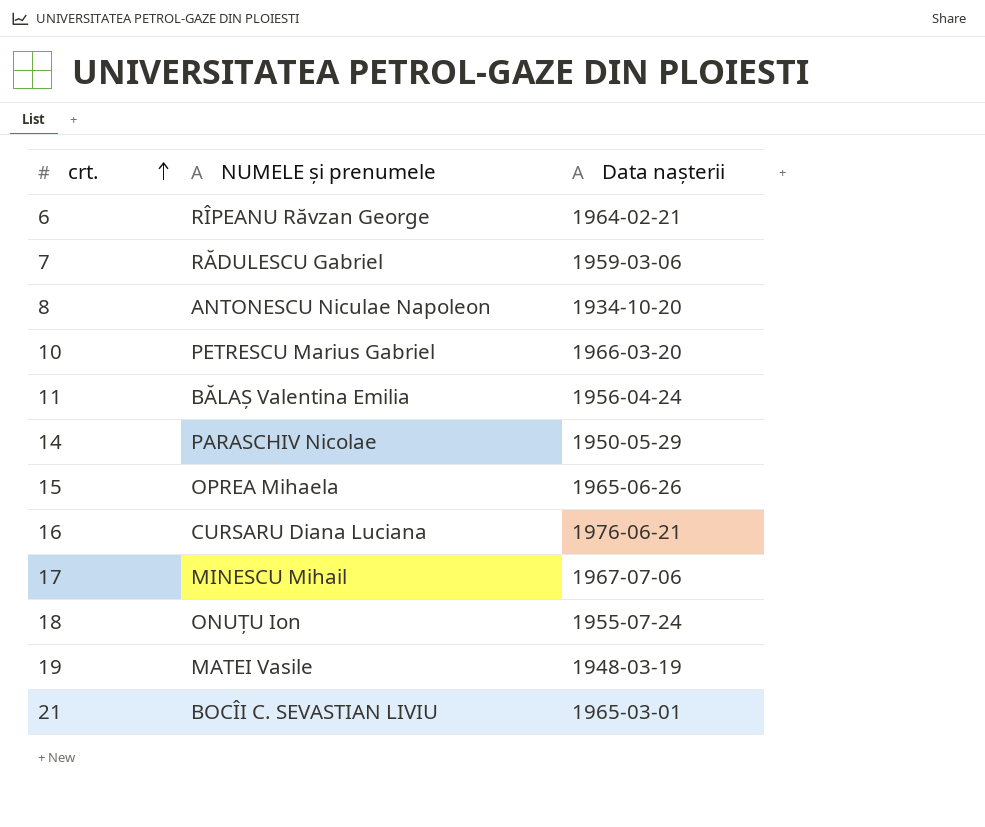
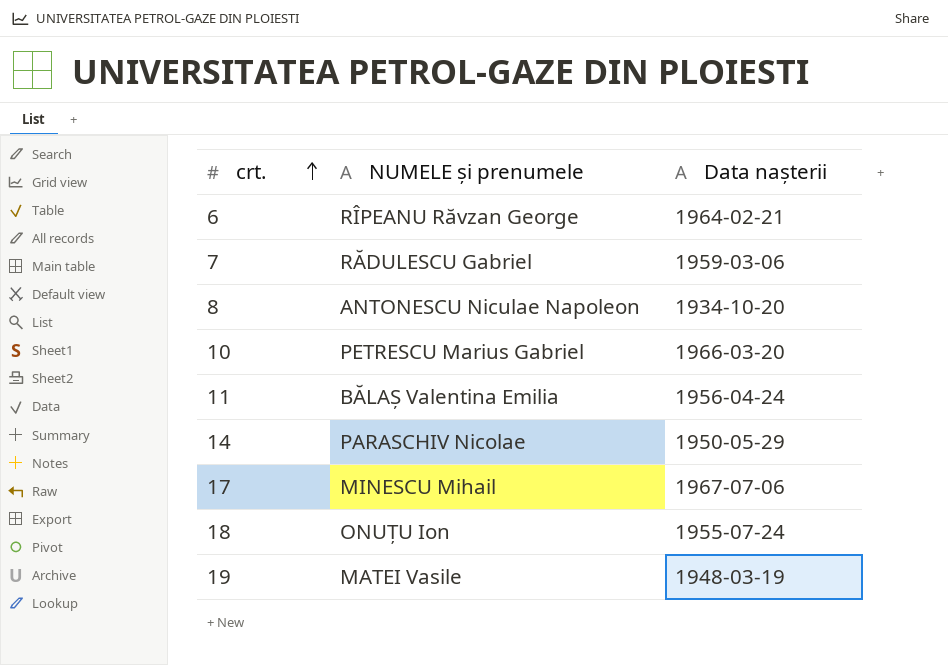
row 15: OPREA Mihaela | 1965-06-26 -> none
row 16: CURSARU Diana Luciana | 1976-06-21 -> none
row 21: BOCÎI C. SEVASTIAN LIVIU | 1965-03-01 -> none

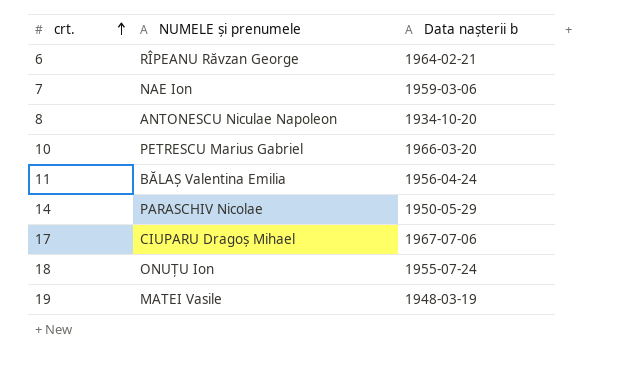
column name: Data nașterii -> Data nașterii b
7 | NUMELE și prenumele: RĂDULESCU Gabriel -> NAE Ion
17 | NUMELE și prenumele: MINESCU Mihail -> CIUPARU Dragoș Mihael

